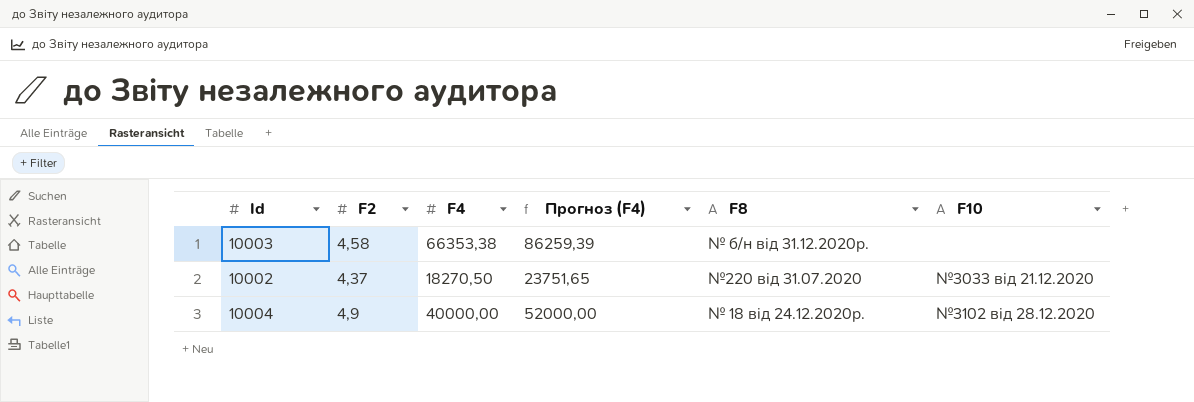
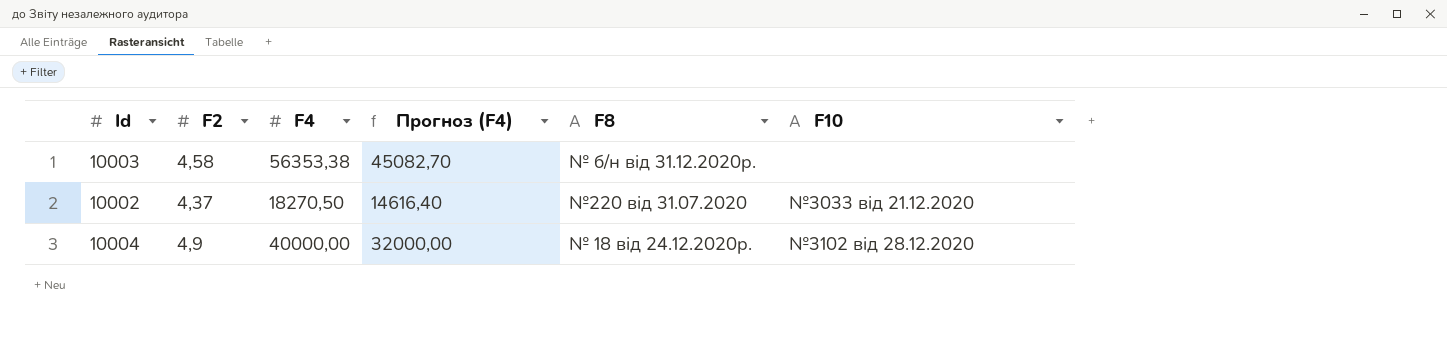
column Прогноз (F4) | formula: [F4] * 1,3 -> [F4] * 0,8
10003 | F4: 66353,38 -> 56353,38

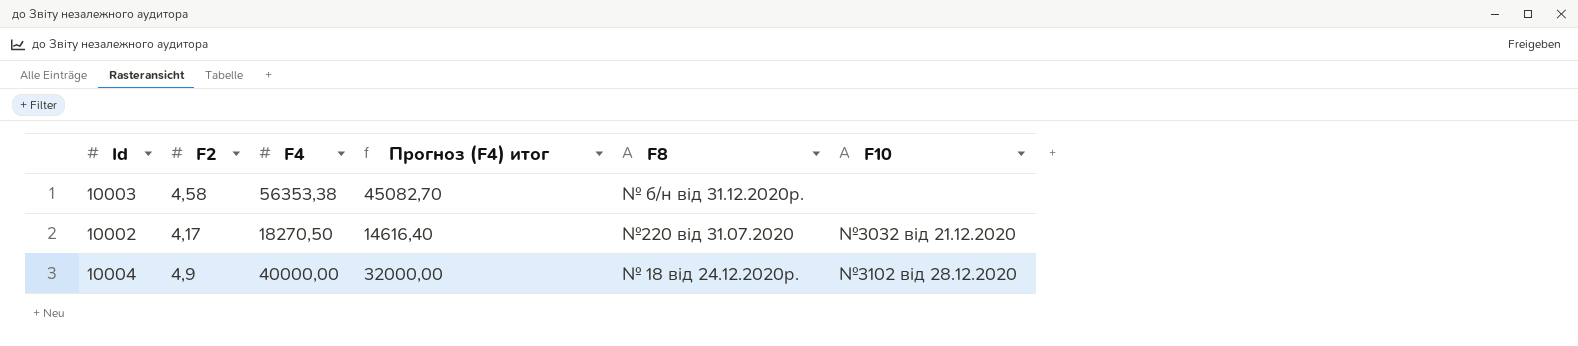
column name: Прогноз (F4) -> Прогноз (F4) итог
10002 | F2: 4,37 -> 4,17
10002 | F10: №3033 від 21.12.2020 -> №3032 від 21.12.2020

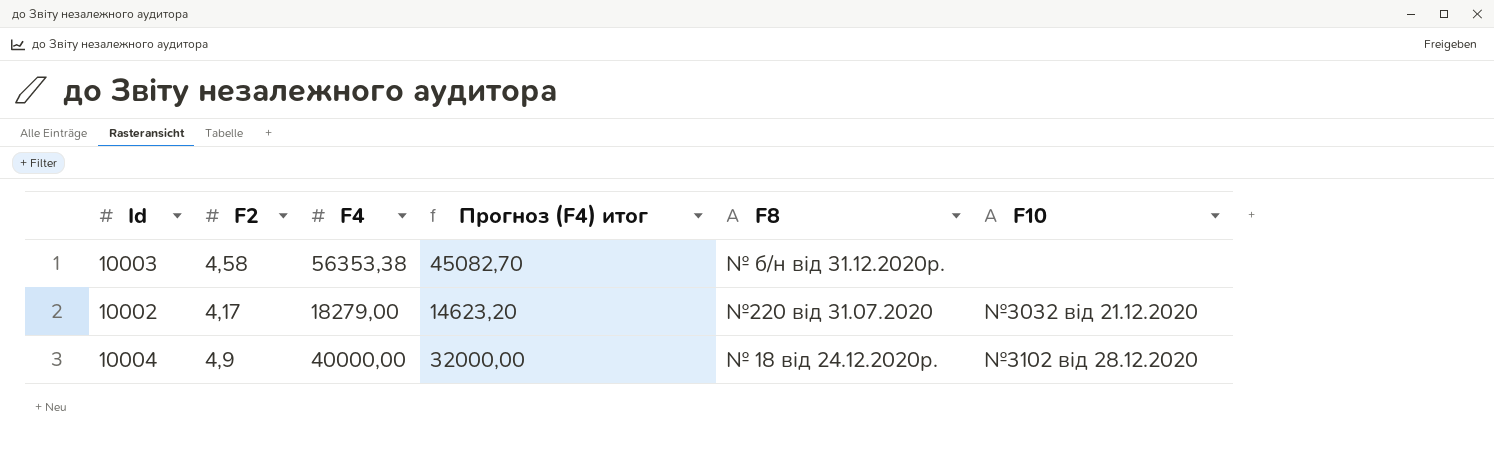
10002 | F4: 18270,50 -> 18279,00
10002 | Прогноз (F4) итог: 14616,40 -> 14623,20

